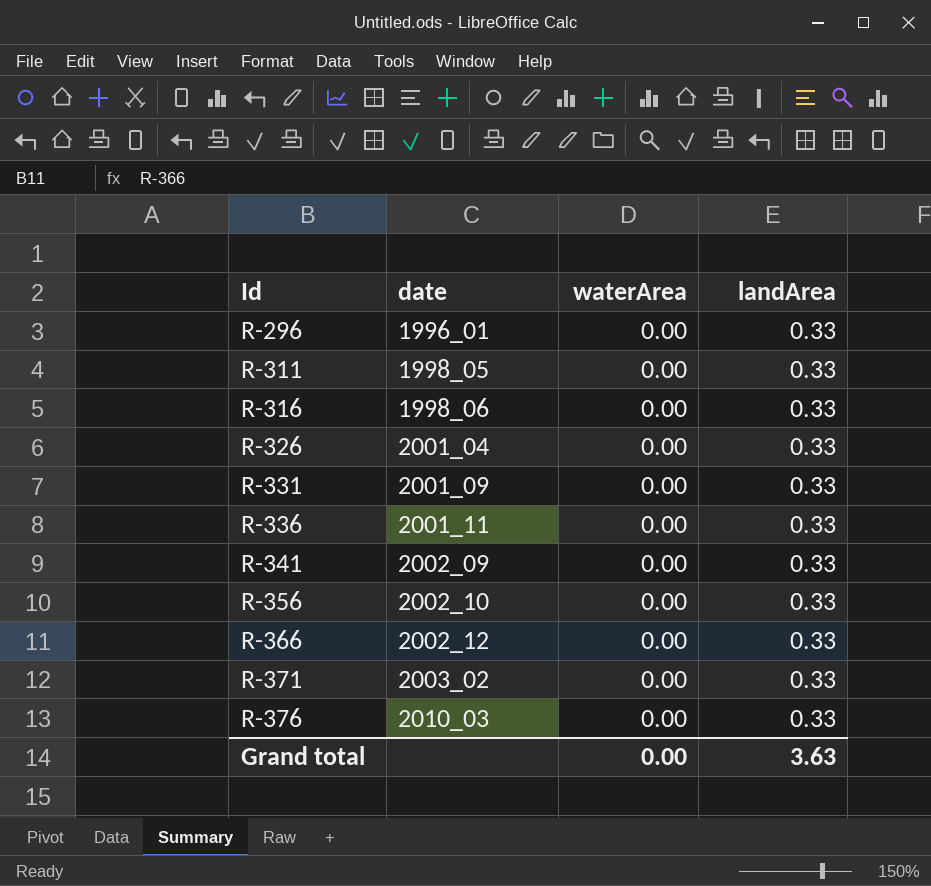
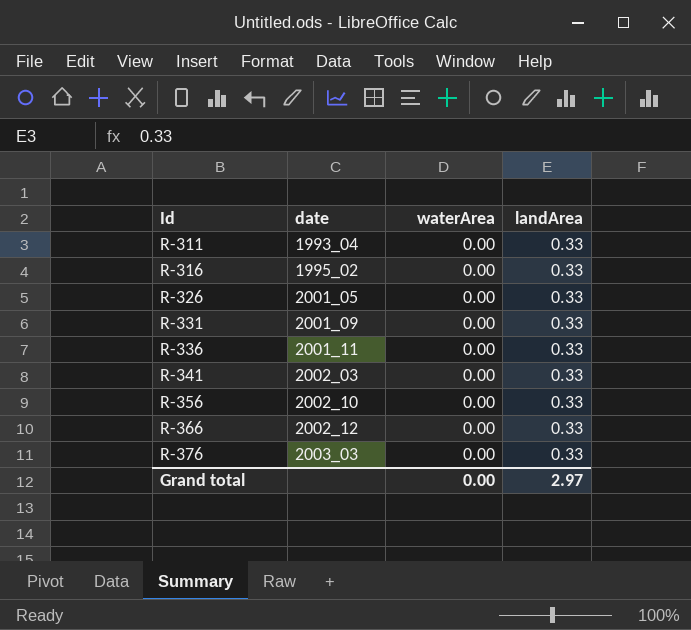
row R-296: 1996_01 | 0.00 | 0.33 -> none
row R-371: 2003_02 | 0.00 | 0.33 -> none
R-311 | date: 1998_05 -> 1993_04
R-316 | date: 1998_06 -> 1995_02
R-326 | date: 2001_04 -> 2001_05
R-341 | date: 2002_09 -> 2002_03
R-376 | date: 2010_03 -> 2003_03
Grand total | landArea: 3.63 -> 2.97

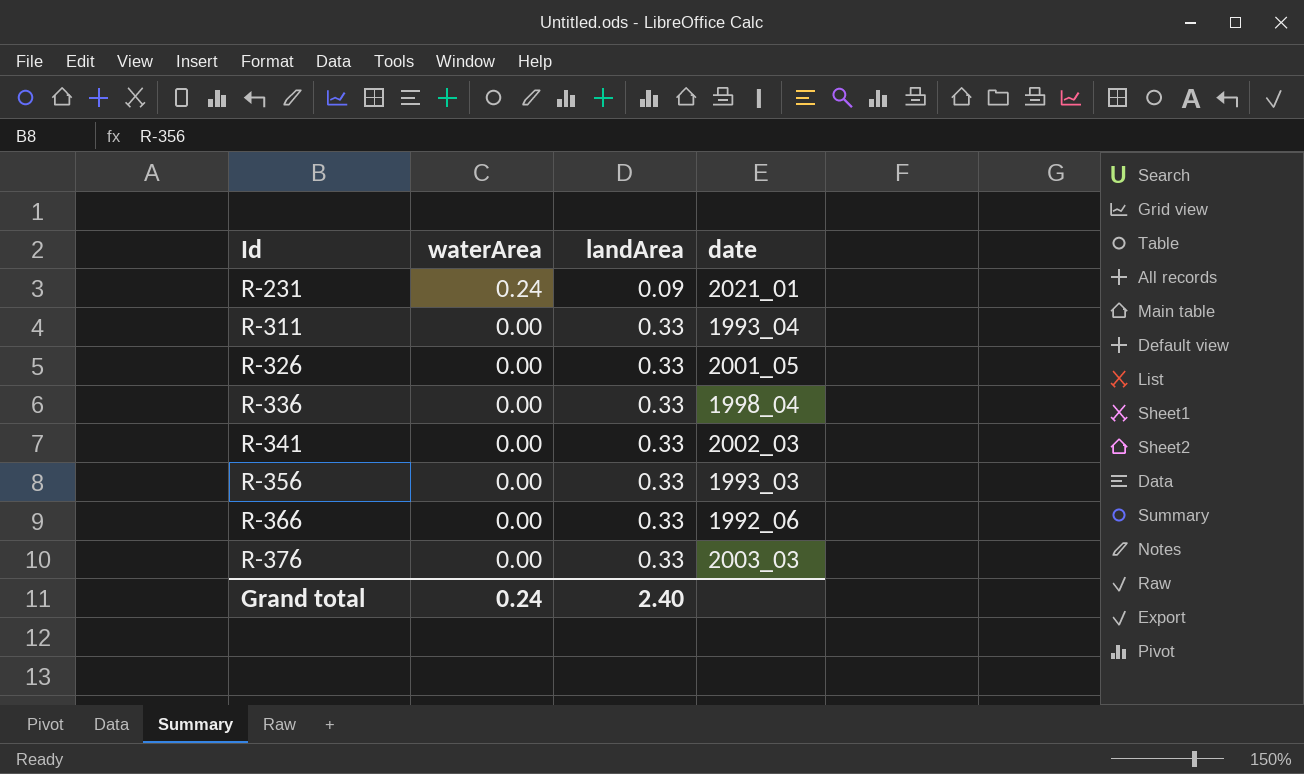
column date | position: 2 -> 4
row R-316: 1995_02 | 0.00 | 0.33 -> none
row R-331: 2001_09 | 0.00 | 0.33 -> none
row R-231: none -> 0.24 | 0.09 | 2021_01
R-336 | date: 2001_11 -> 1998_04
R-356 | date: 2002_10 -> 1993_03
R-366 | date: 2002_12 -> 1992_06
Grand total | waterArea: 0.00 -> 0.24
Grand total | landArea: 2.97 -> 2.40

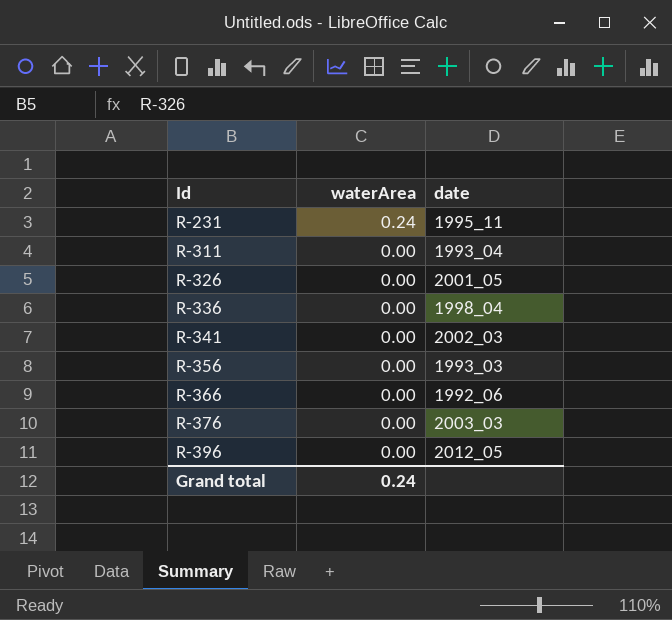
column landArea | position: 3 -> none
R-231 | date: 2021_01 -> 1995_11
row R-396: none -> 0.00 | 2012_05

